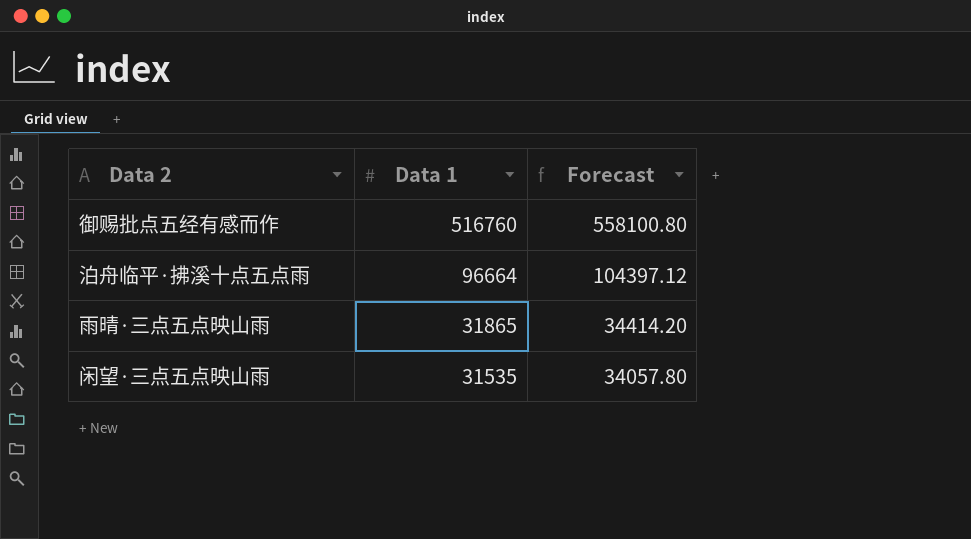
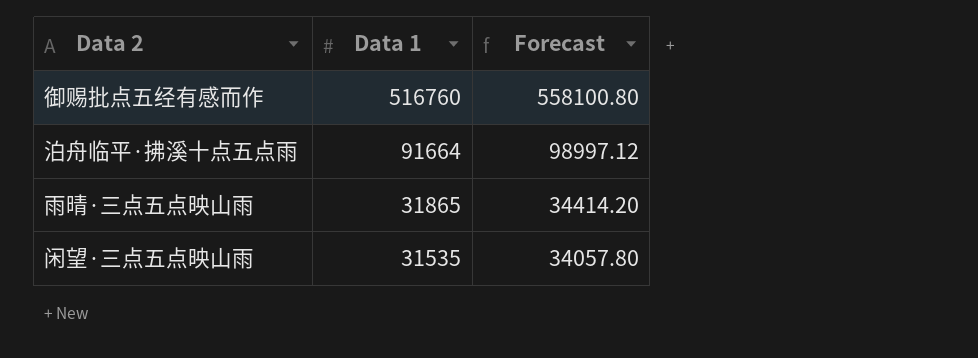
泊舟临平·拂溪十点五点雨 | Data 1: 96664 -> 91664
泊舟临平·拂溪十点五点雨 | Forecast: 104397.12 -> 98997.12

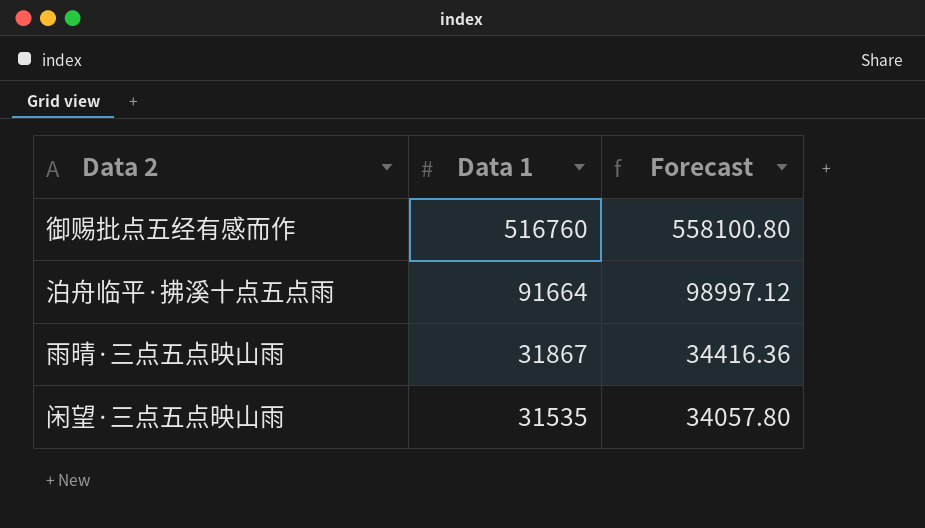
雨晴·三点五点映山雨 | Data 1: 31865 -> 31867
雨晴·三点五点映山雨 | Forecast: 34414.20 -> 34416.36

